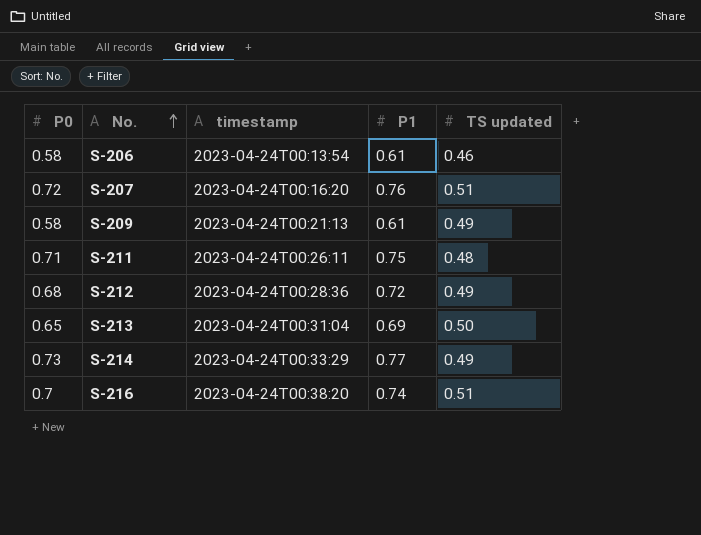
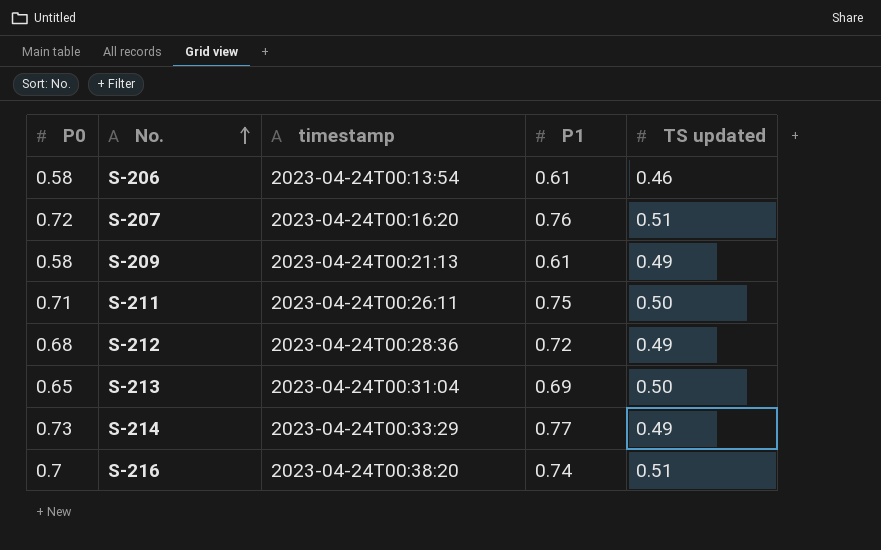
S-211 | TS updated: 0.48 -> 0.50

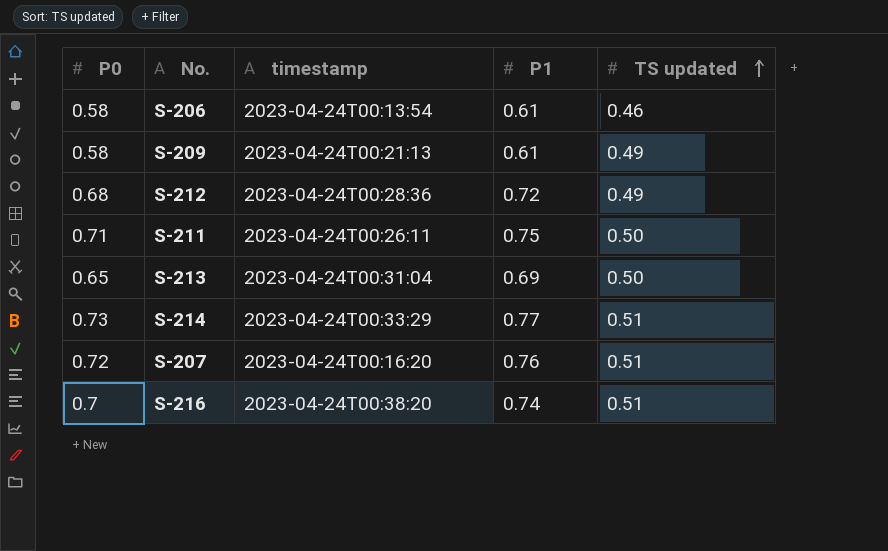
row order: No. ascending -> TS updated ascending
S-214 | TS updated: 0.49 -> 0.51

